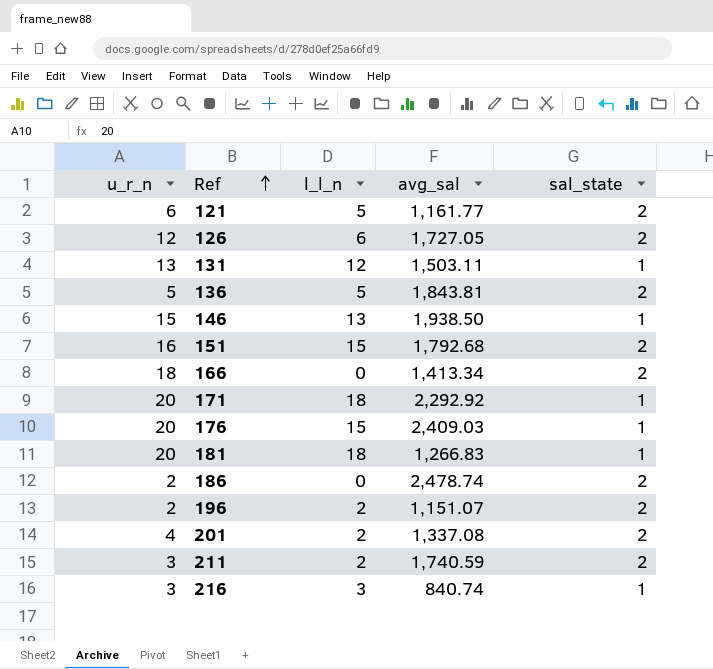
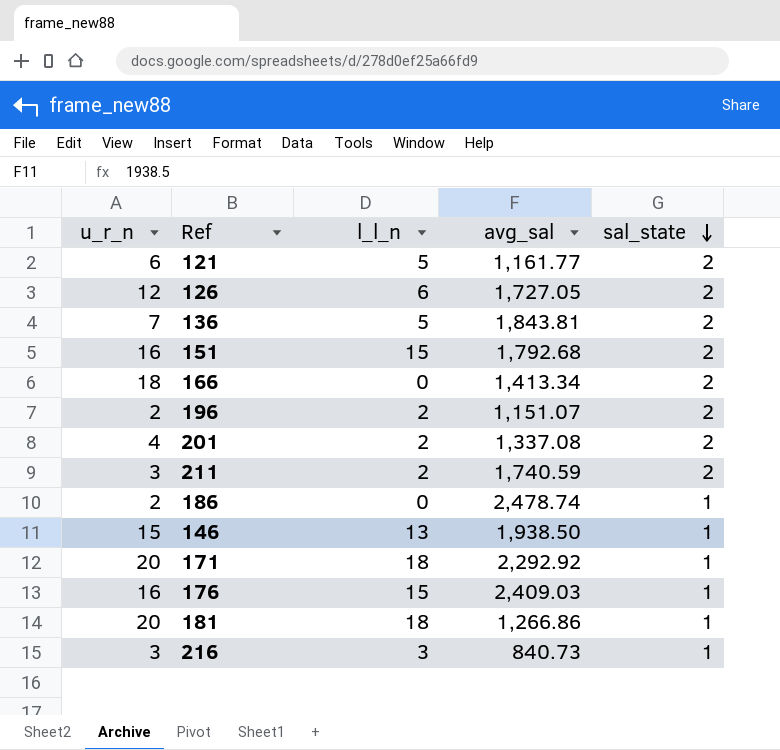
row order: Ref ascending -> sal_state descending
row 131: 13 | 12 | 1,503.11 | 1 -> none
136 | u_r_n: 5 -> 7
186 | sal_state: 2 -> 1
176 | u_r_n: 20 -> 16
181 | avg_sal: 1,266.83 -> 1,266.86
216 | avg_sal: 840.74 -> 840.73

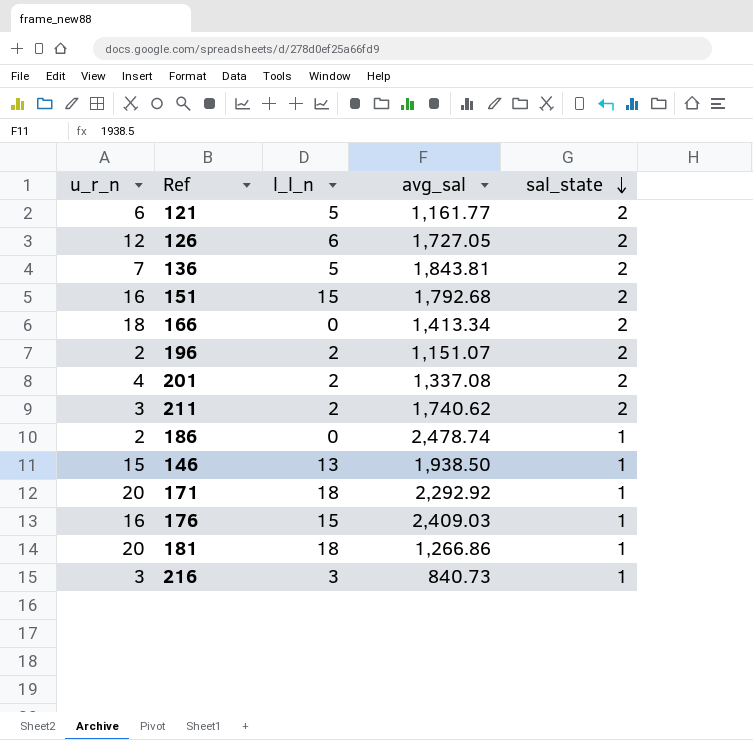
211 | avg_sal: 1,740.59 -> 1,740.62

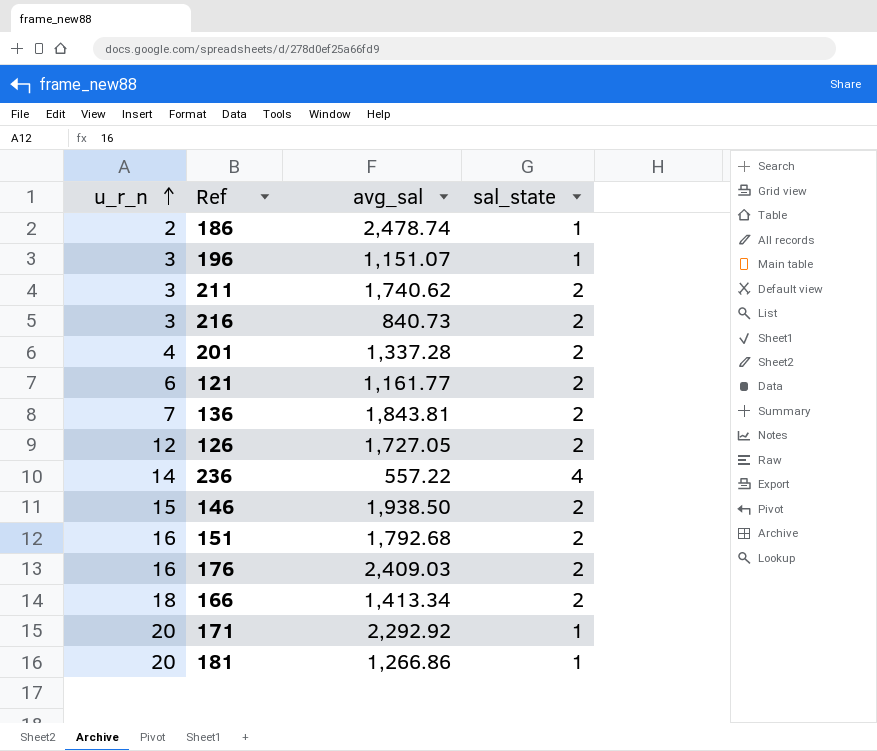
row order: sal_state descending -> u_r_n ascending
column l_l_n | position: 3 -> none
196 | u_r_n: 2 -> 3
196 | sal_state: 2 -> 1
216 | sal_state: 1 -> 2
201 | avg_sal: 1,337.08 -> 1,337.28
row 236: none -> 14 | 557.22 | 4
146 | sal_state: 1 -> 2
176 | sal_state: 1 -> 2

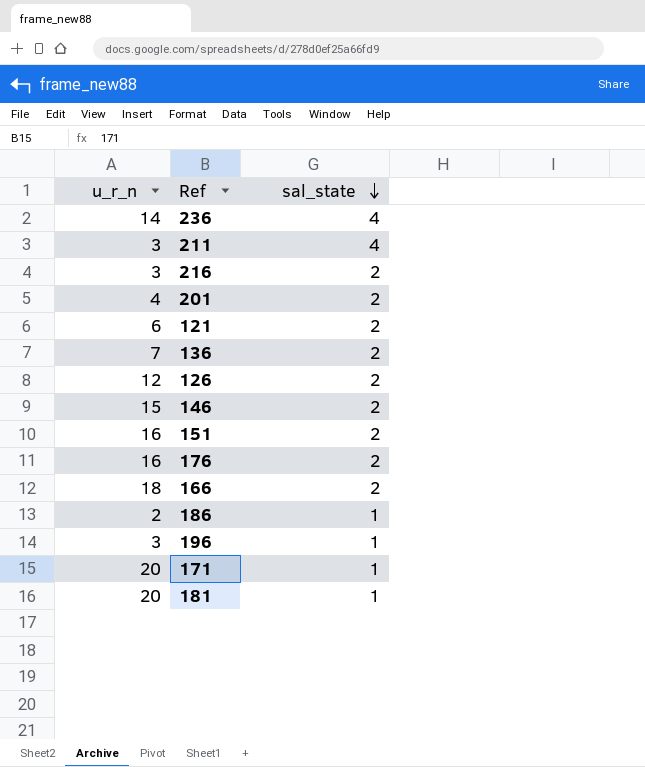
row order: u_r_n ascending -> sal_state descending
column avg_sal | position: 3 -> none
211 | sal_state: 2 -> 4

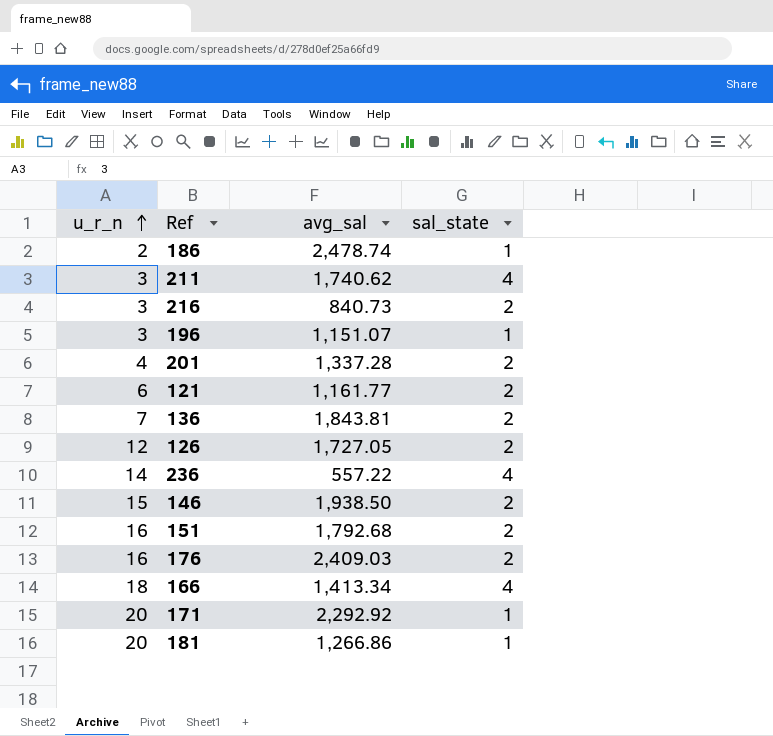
row order: sal_state descending -> u_r_n ascending
column avg_sal | position: none -> 3
166 | sal_state: 2 -> 4

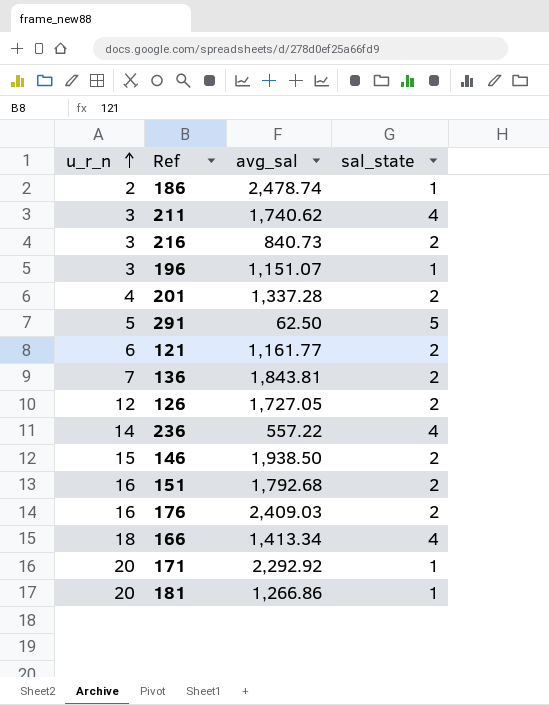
row 291: none -> 5 | 62.50 | 5

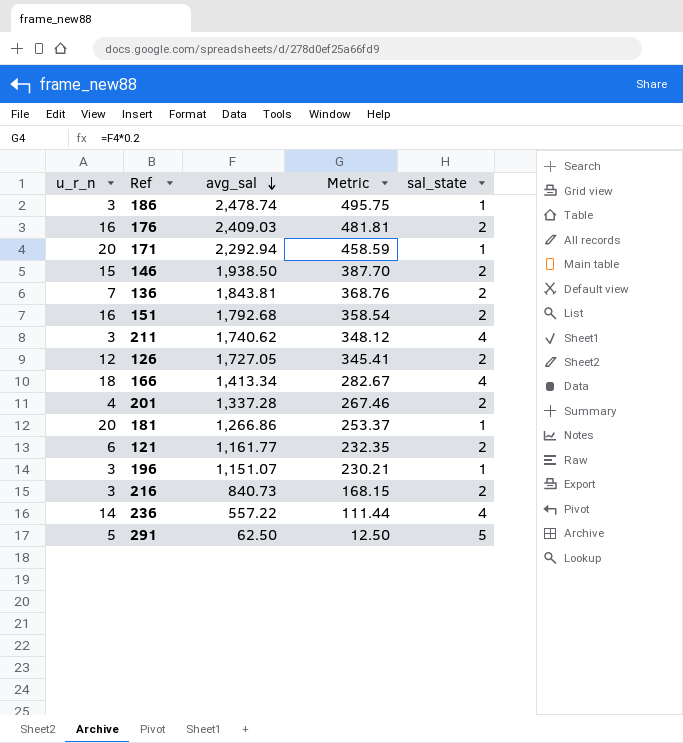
row order: u_r_n ascending -> avg_sal descending
column Metric | formula: none -> [avg_sal] * 0.2
186 | u_r_n: 2 -> 3
171 | avg_sal: 2,292.92 -> 2,292.94

